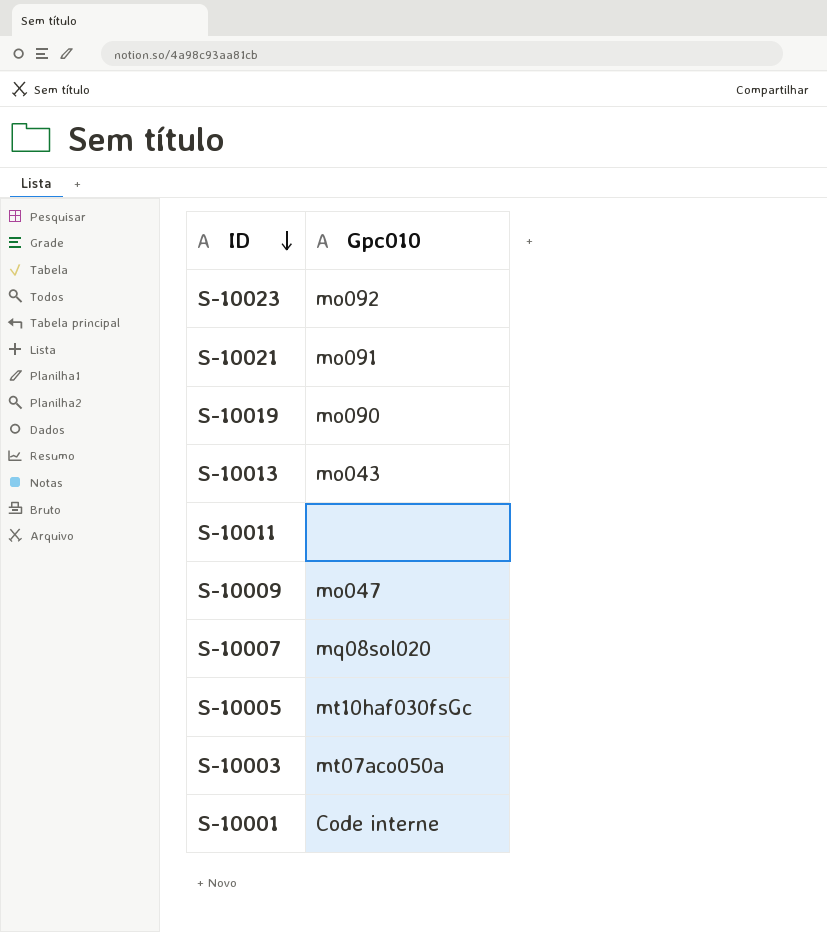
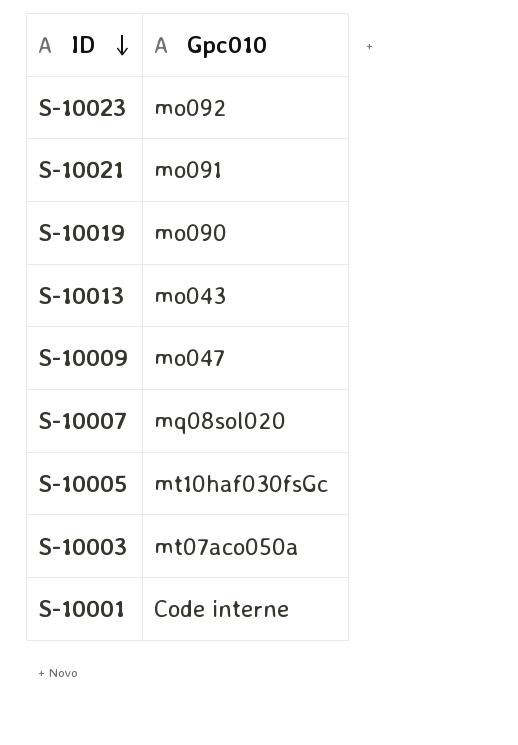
row S-10011: none -> none

